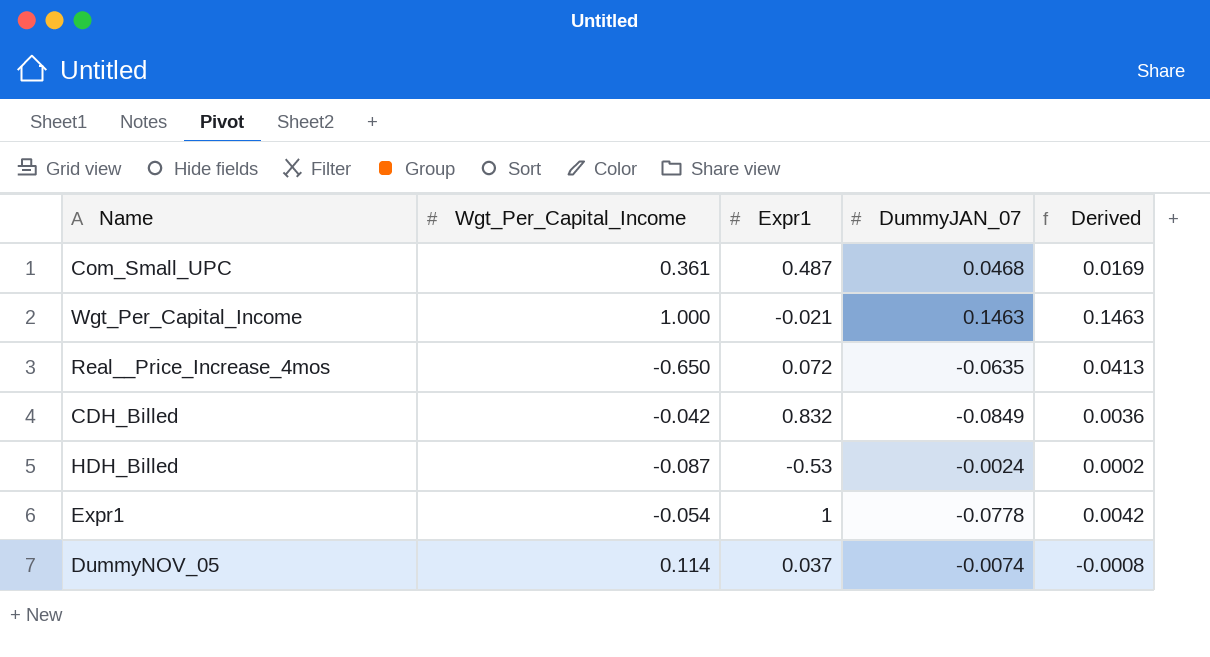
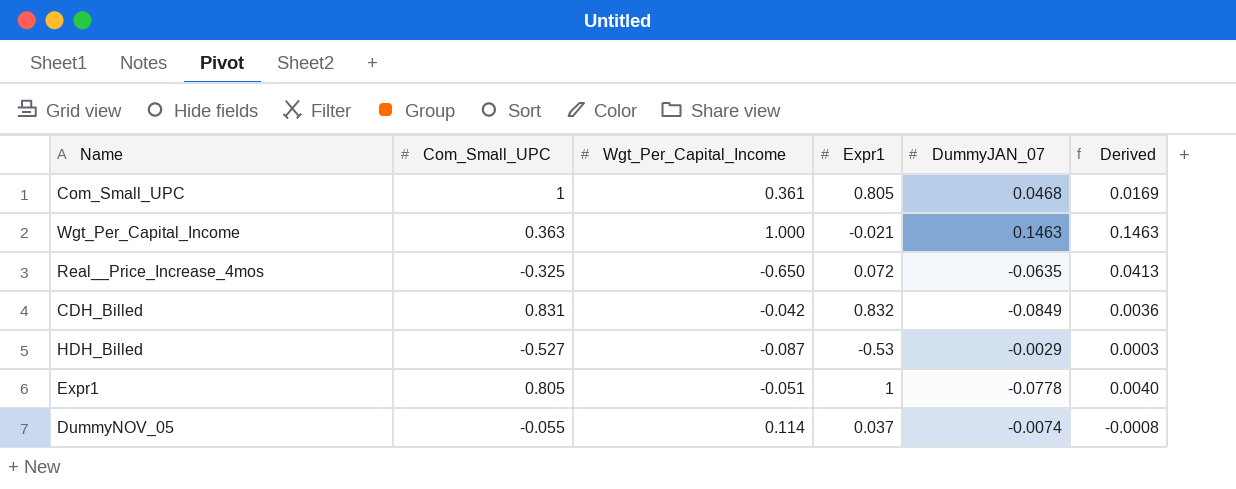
column Com_Small_UPC | position: none -> 2
Com_Small_UPC | Expr1: 0.487 -> 0.805
HDH_Billed | DummyJAN_07: -0.0024 -> -0.0029
HDH_Billed | Derived: 0.0002 -> 0.0003
Expr1 | Wgt_Per_Capital_Income: -0.054 -> -0.051
Expr1 | Derived: 0.0042 -> 0.0040

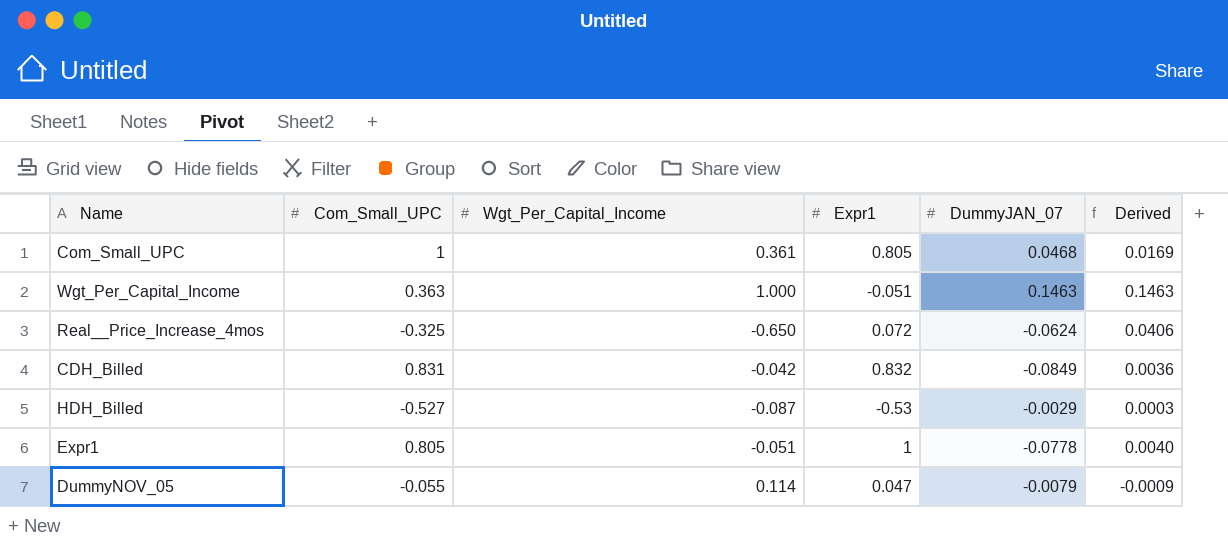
Wgt_Per_Capital_Income | Expr1: -0.021 -> -0.051
Real__Price_Increase_4mos | DummyJAN_07: -0.0635 -> -0.0624
Real__Price_Increase_4mos | Derived: 0.0413 -> 0.0406
DummyNOV_05 | Expr1: 0.037 -> 0.047
DummyNOV_05 | DummyJAN_07: -0.0074 -> -0.0079
DummyNOV_05 | Derived: -0.0008 -> -0.0009

